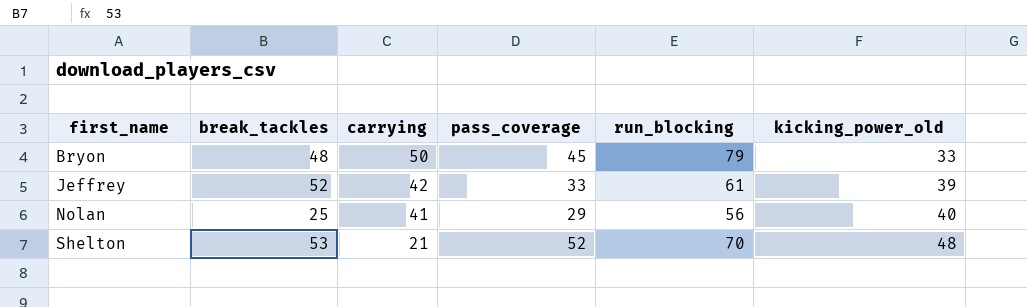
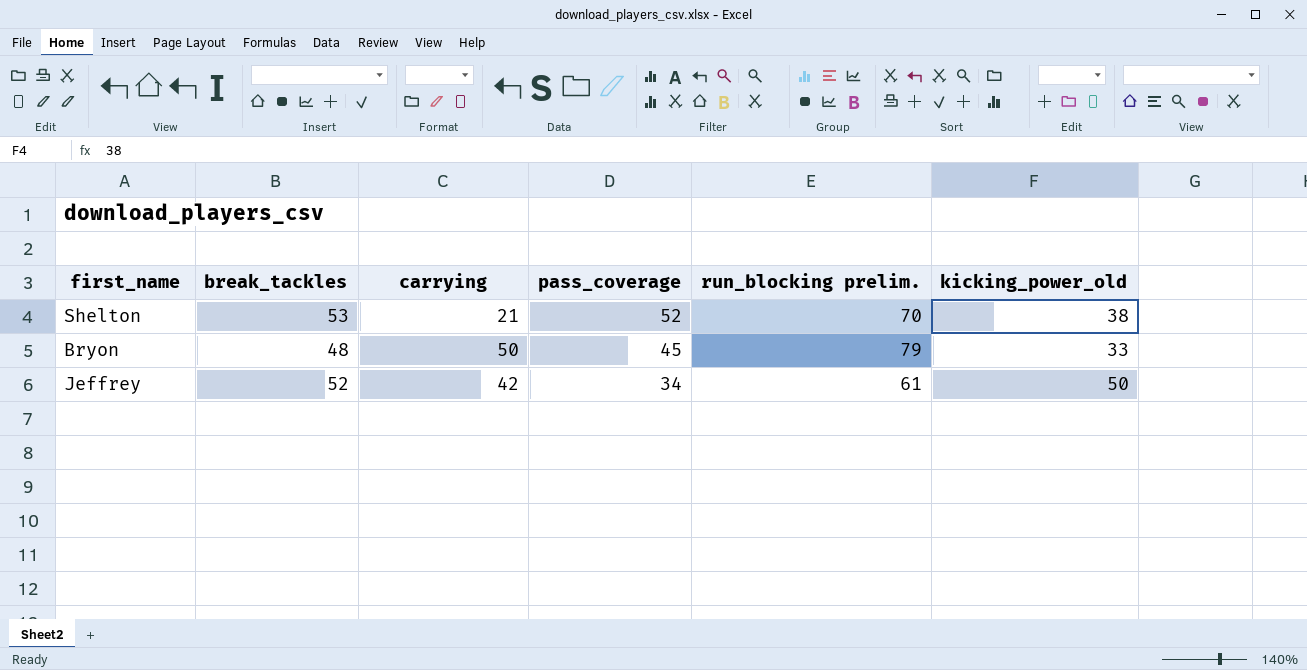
row order: first_name ascending -> pass_coverage descending
column name: run_blocking -> run_blocking prelim.
row Nolan: 25 | 41 | 29 | 56 | 40 -> none
Shelton | kicking_power_old: 48 -> 38
Jeffrey | pass_coverage: 33 -> 34
Jeffrey | kicking_power_old: 39 -> 50

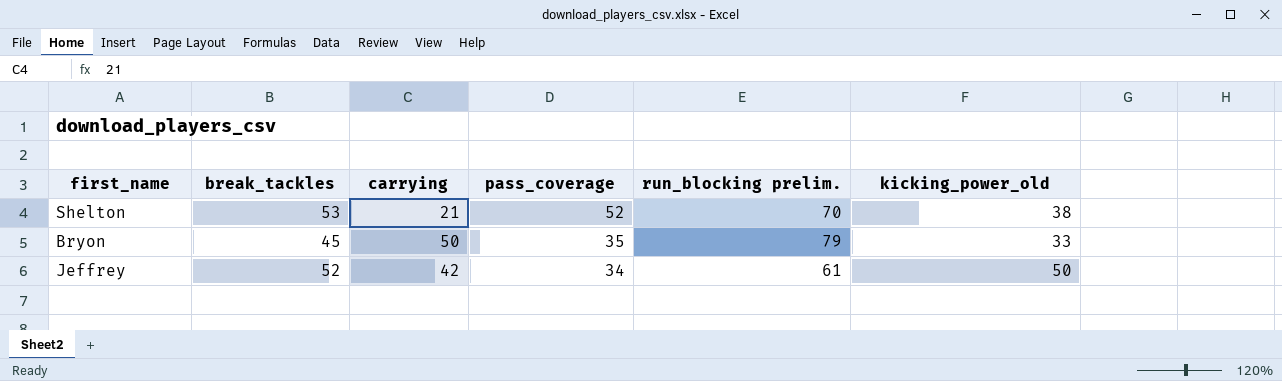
Bryon | break_tackles: 48 -> 45
Bryon | pass_coverage: 45 -> 35

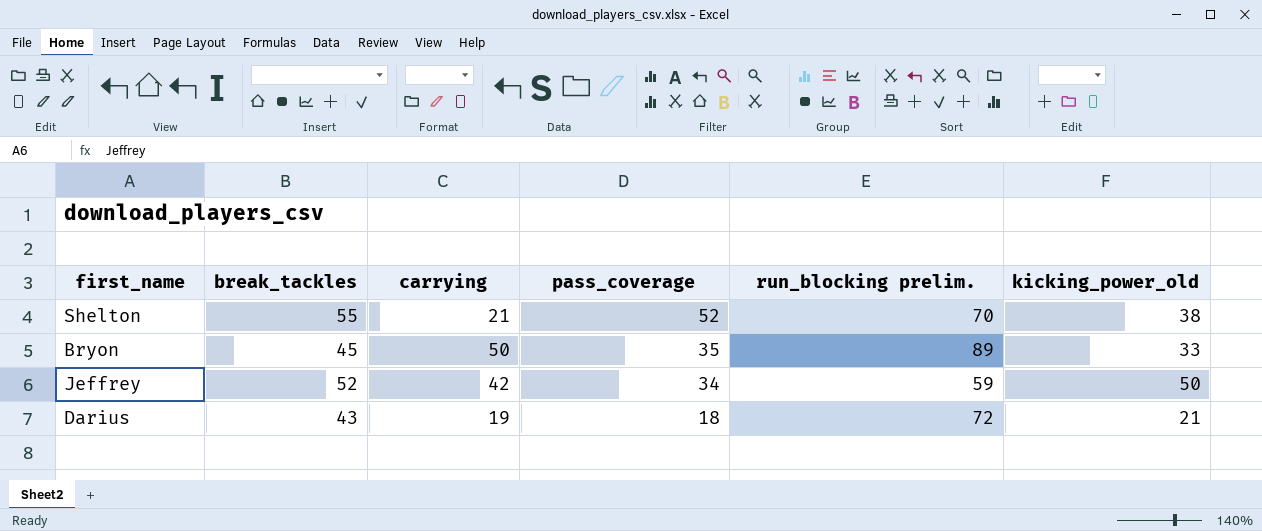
Shelton | break_tackles: 53 -> 55
Bryon | run_blocking prelim.: 79 -> 89
Jeffrey | run_blocking prelim.: 61 -> 59
row Darius: none -> 43 | 19 | 18 | 72 | 21

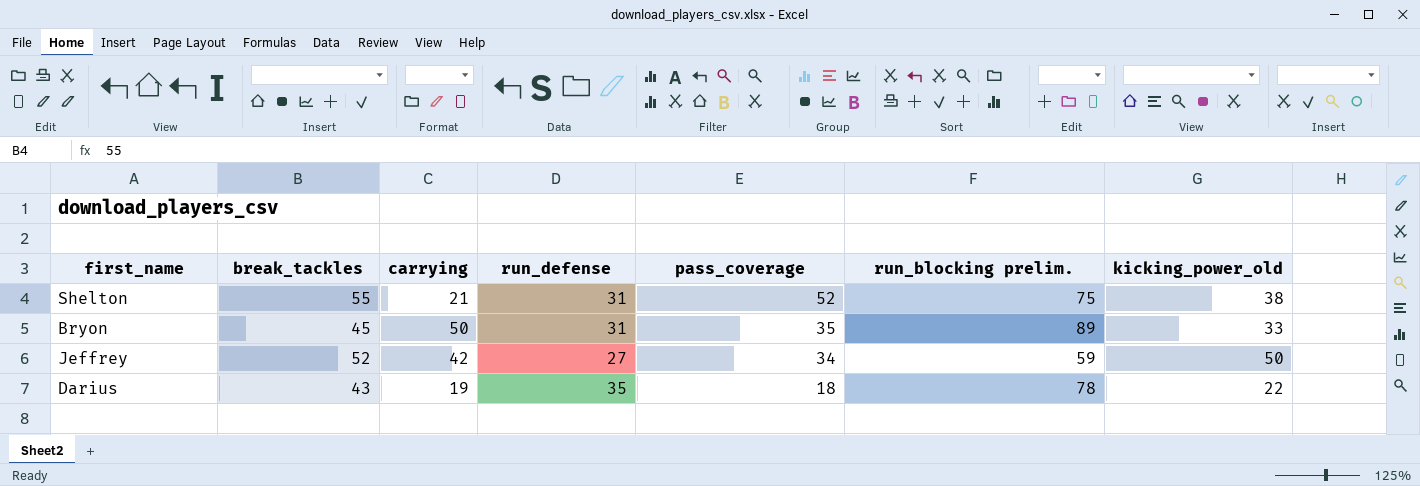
column run_defense | position: none -> 4
Shelton | run_blocking prelim.: 70 -> 75
Darius | run_blocking prelim.: 72 -> 78
Darius | kicking_power_old: 21 -> 22

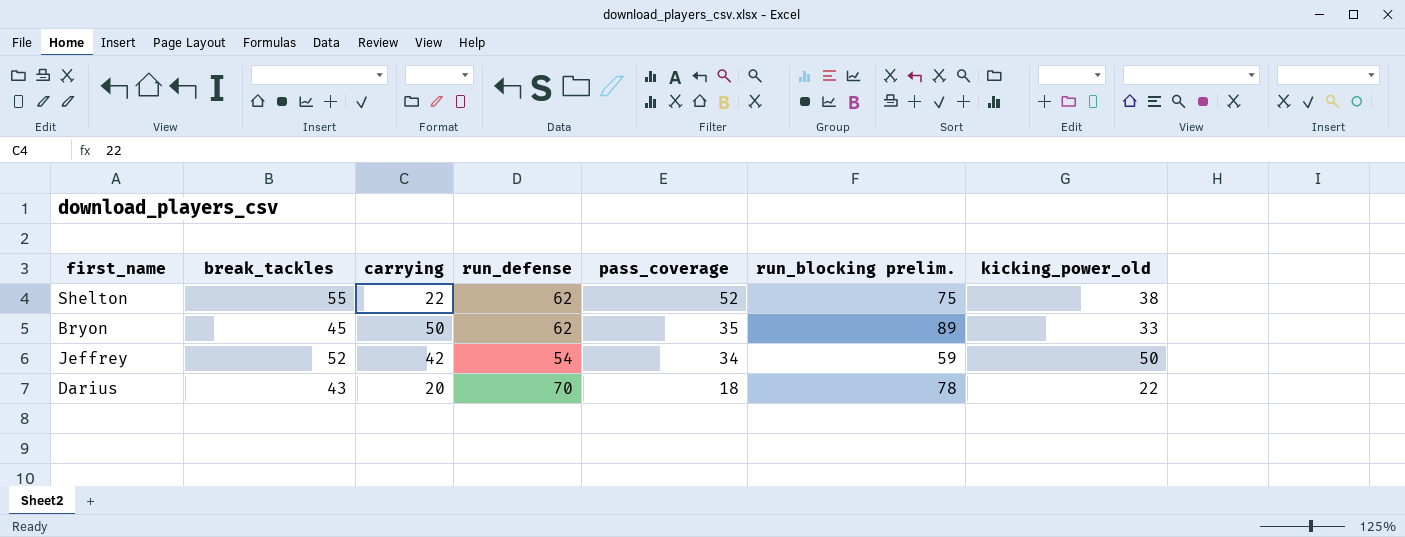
Shelton | carrying: 21 -> 22
Shelton | run_defense: 31 -> 62
Bryon | run_defense: 31 -> 62
Jeffrey | run_defense: 27 -> 54
Darius | carrying: 19 -> 20
Darius | run_defense: 35 -> 70

